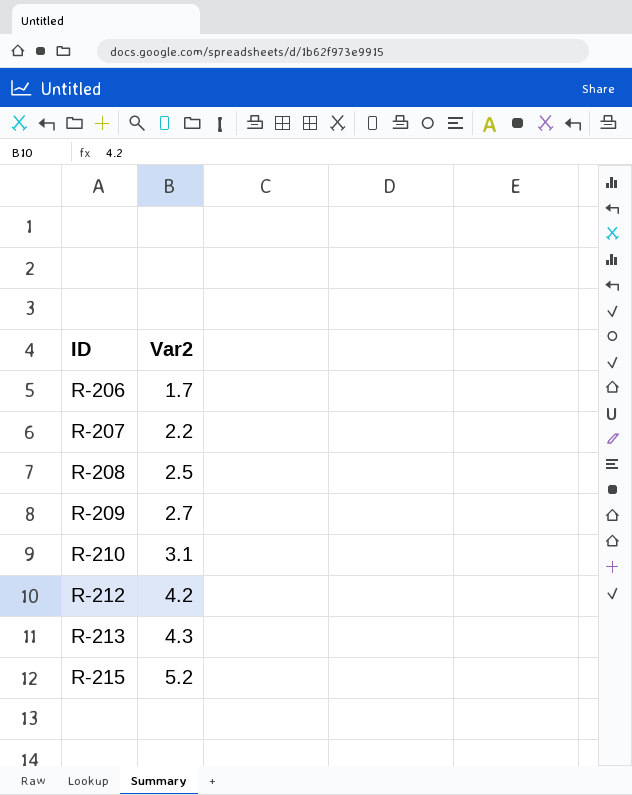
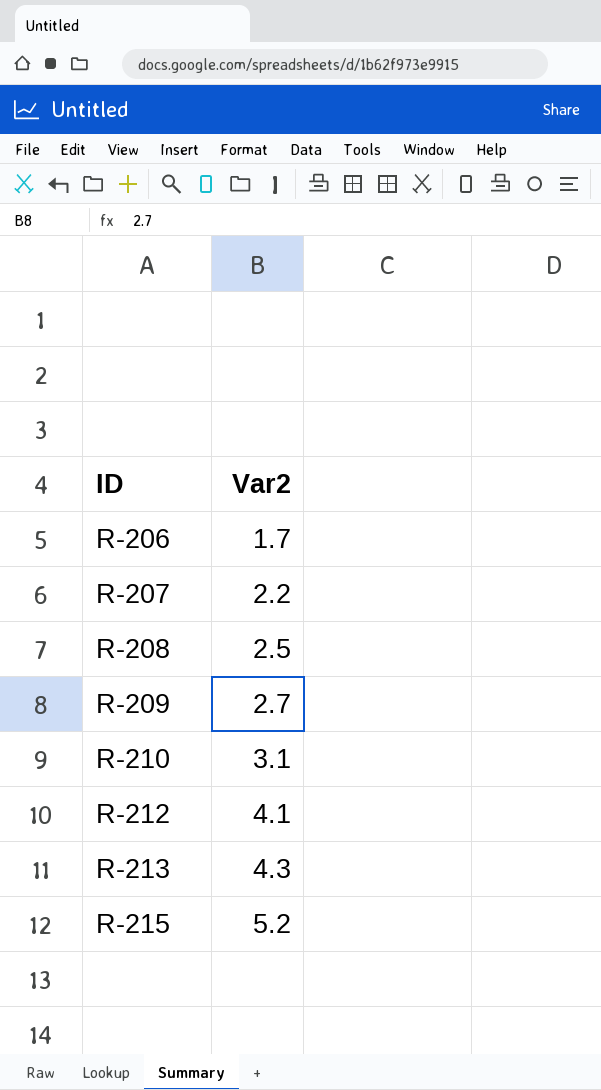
R-212 | Var2: 4.2 -> 4.1

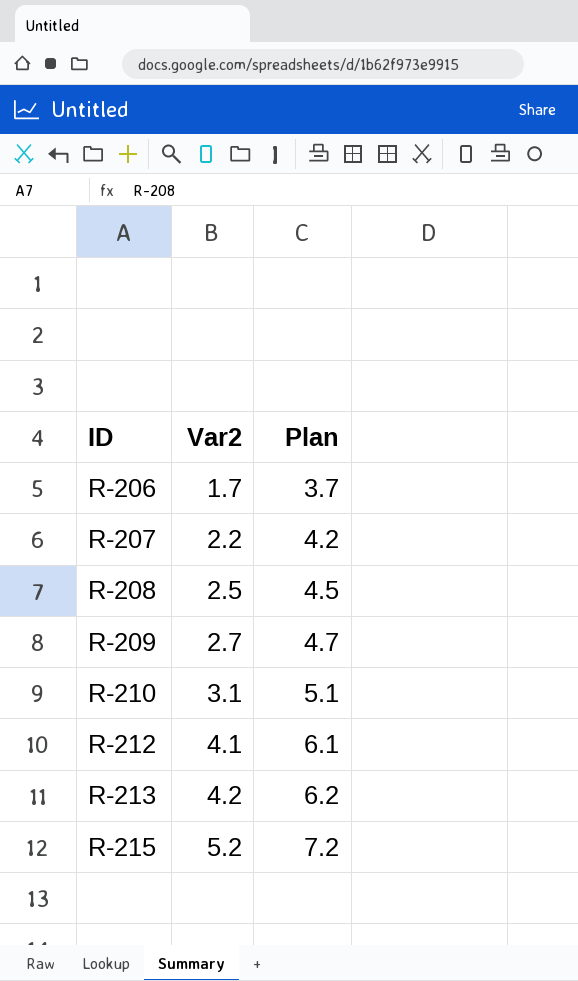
column Plan | formula: none -> [Var2] + 2
R-213 | Var2: 4.3 -> 4.2

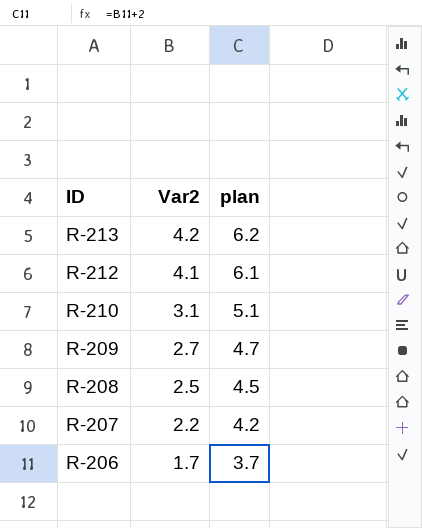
row order: ID ascending -> ID descending
column name: Plan -> plan
row R-215: 5.2 | 7.2 -> none

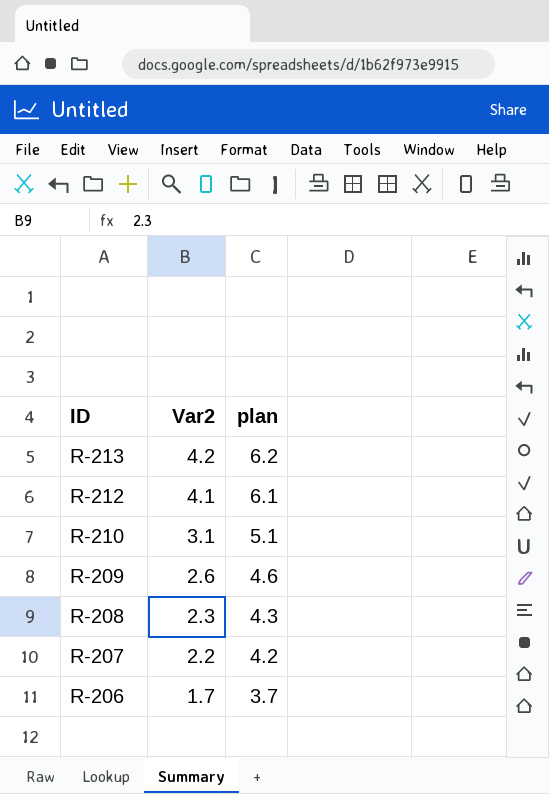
R-209 | Var2: 2.7 -> 2.6
R-209 | plan: 4.7 -> 4.6
R-208 | Var2: 2.5 -> 2.3
R-208 | plan: 4.5 -> 4.3

